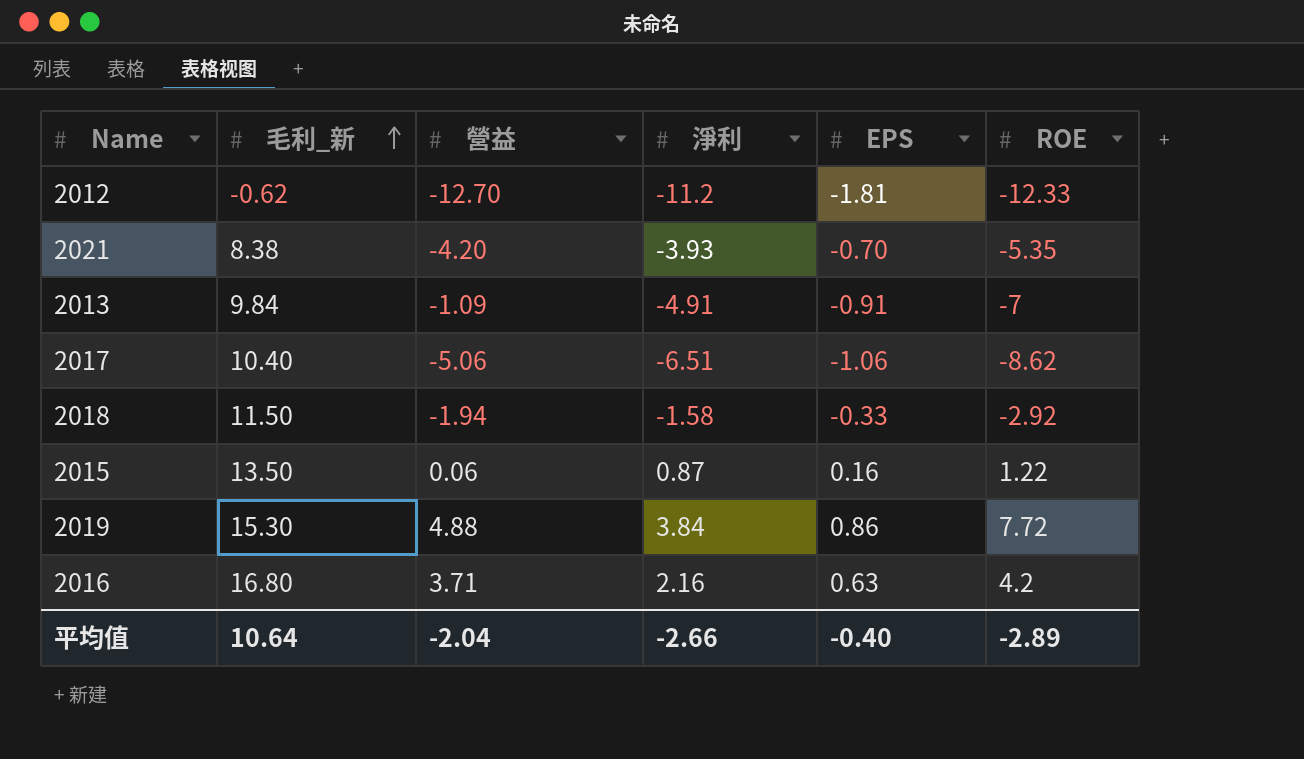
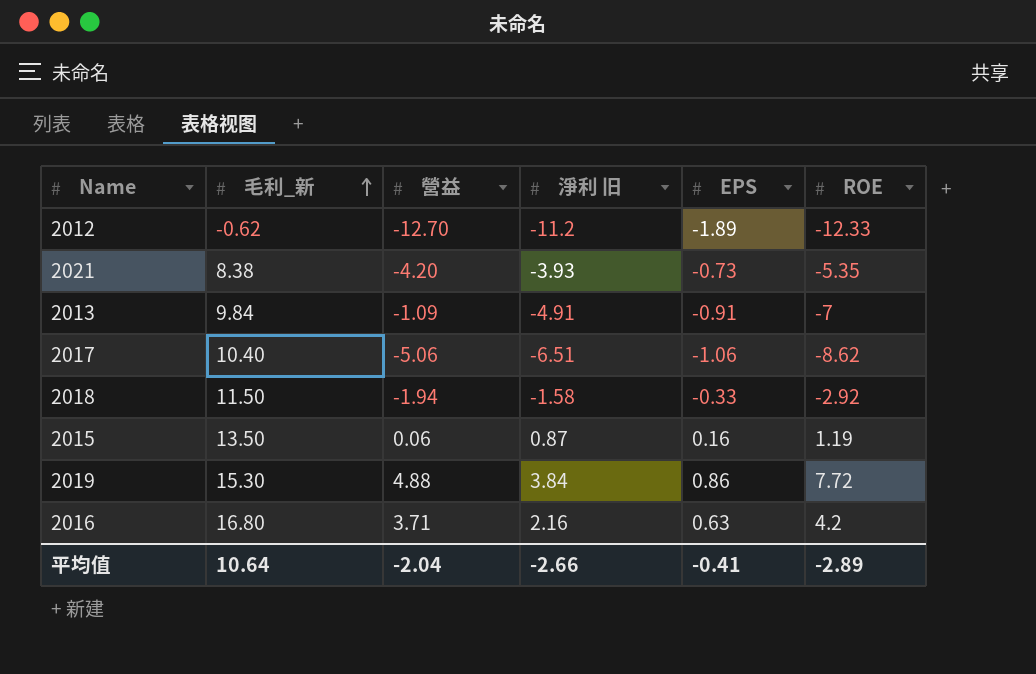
column name: 淨利 -> 淨利 旧
2012 | EPS: -1.81 -> -1.89
2021 | EPS: -0.70 -> -0.73
2015 | ROE: 1.22 -> 1.19
平均值 | EPS: -0.40 -> -0.41

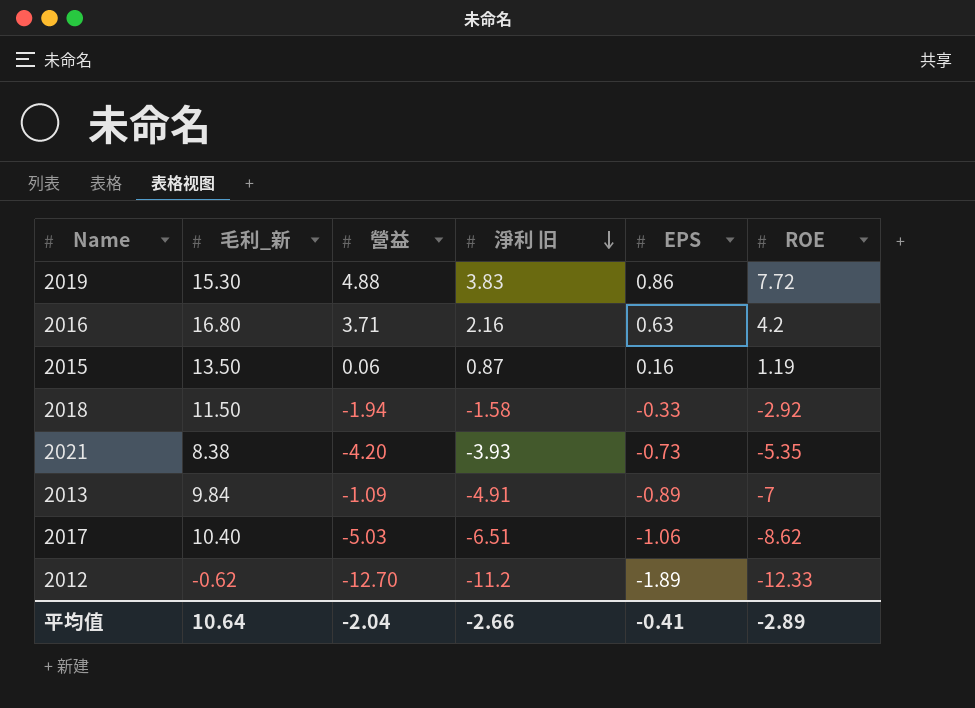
row order: 毛利_新 ascending -> 淨利 旧 descending
2019 | 淨利 旧: 3.84 -> 3.83
2013 | EPS: -0.91 -> -0.89
2017 | 營益: -5.06 -> -5.03

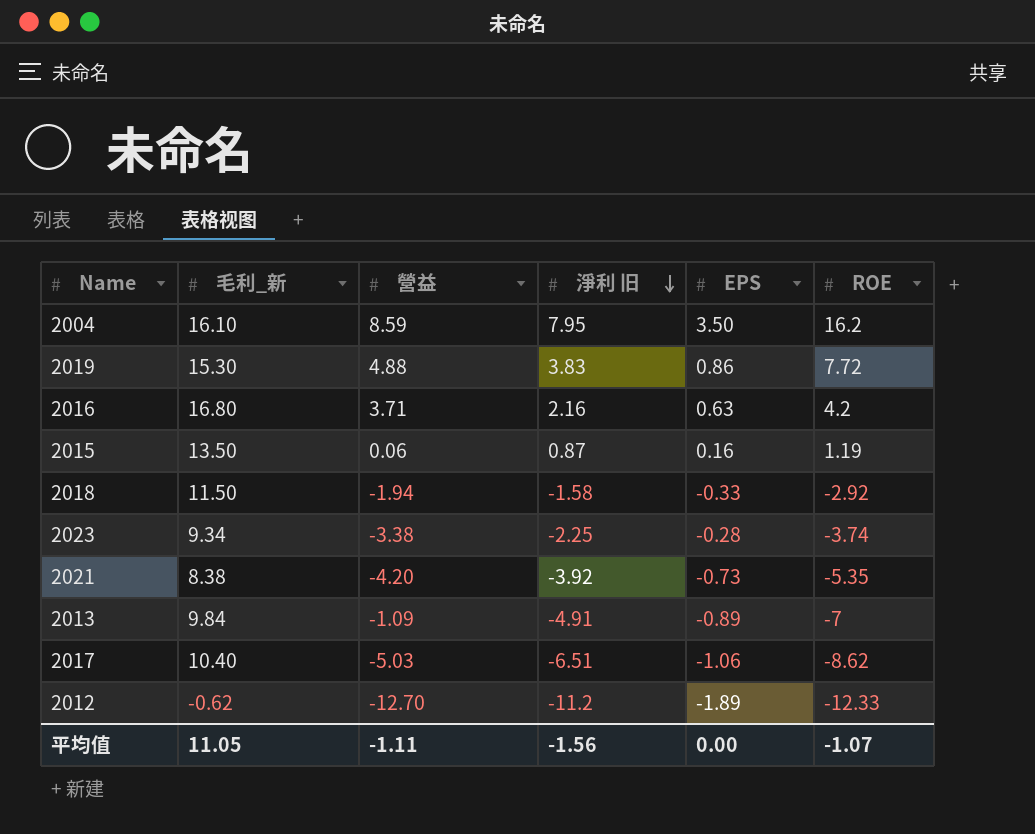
row 2004: none -> 16.10 | 8.59 | 7.95 | 3.50 | 16.2
row 2023: none -> 9.34 | -3.38 | -2.25 | -0.28 | -3.74
2021 | 淨利 旧: -3.93 -> -3.92
平均值 | 毛利_新: 10.64 -> 11.05
平均值 | 營益: -2.04 -> -1.11
平均值 | 淨利 旧: -2.66 -> -1.56
平均值 | EPS: -0.41 -> 0.00
平均值 | ROE: -2.89 -> -1.07

